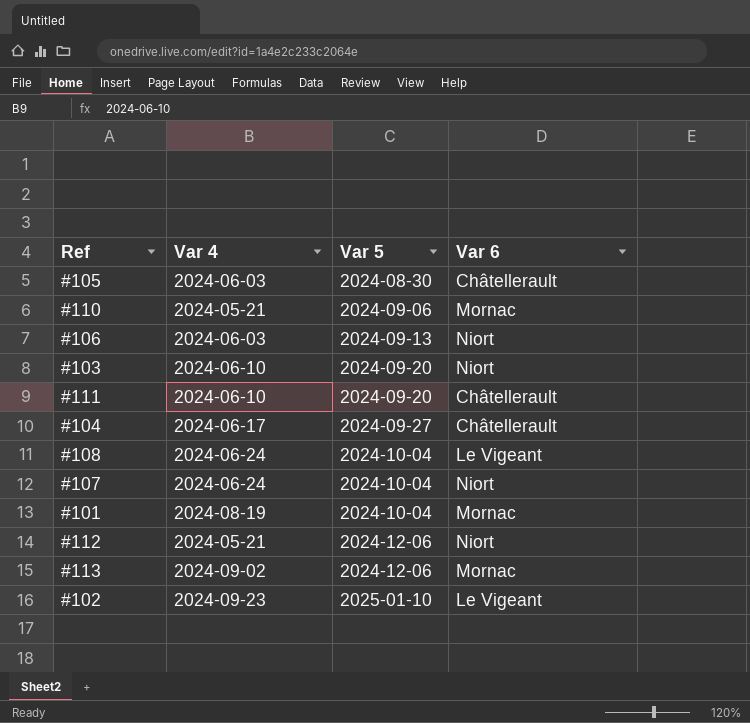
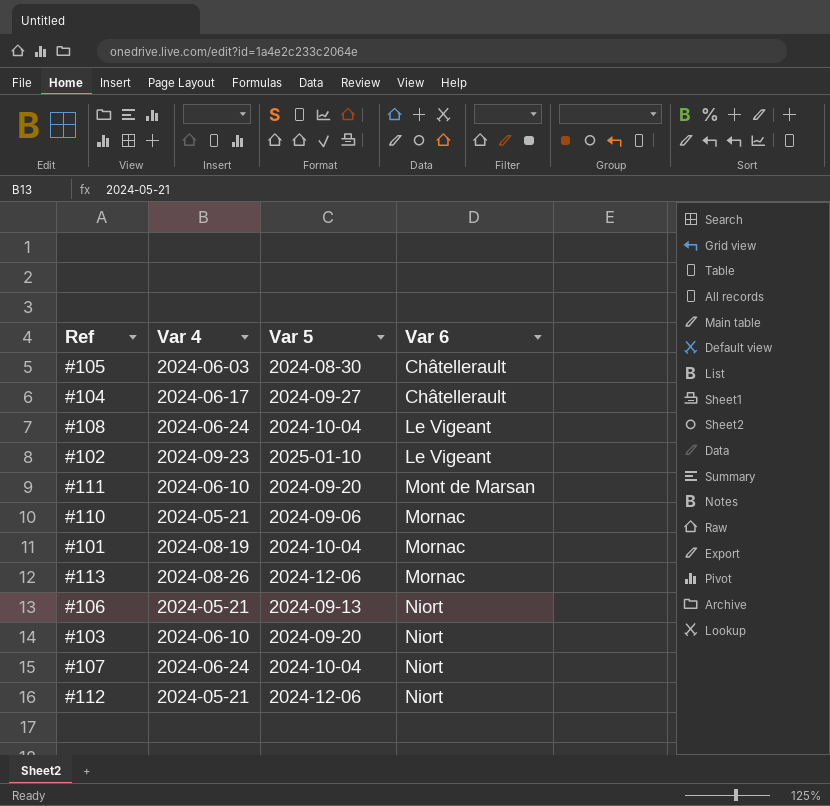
row order: Var 5 ascending -> Var 6 ascending
#111 | Var 6: Châtellerault -> Mont de Marsan
#113 | Var 4: 2024-09-02 -> 2024-08-26
#106 | Var 4: 2024-06-03 -> 2024-05-21

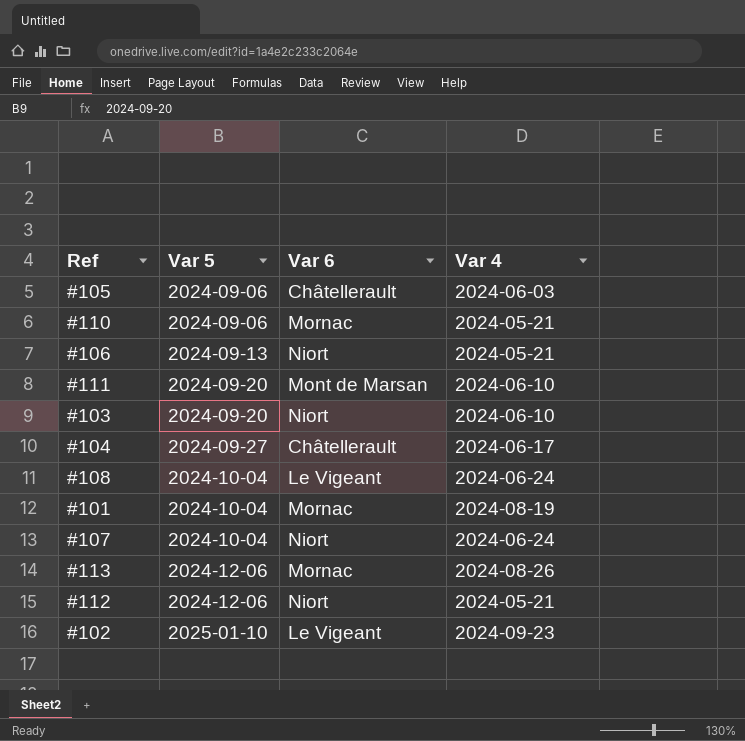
row order: Var 6 ascending -> Var 5 ascending
column Var 4 | position: 2 -> 4
#105 | Var 5: 2024-08-30 -> 2024-09-06

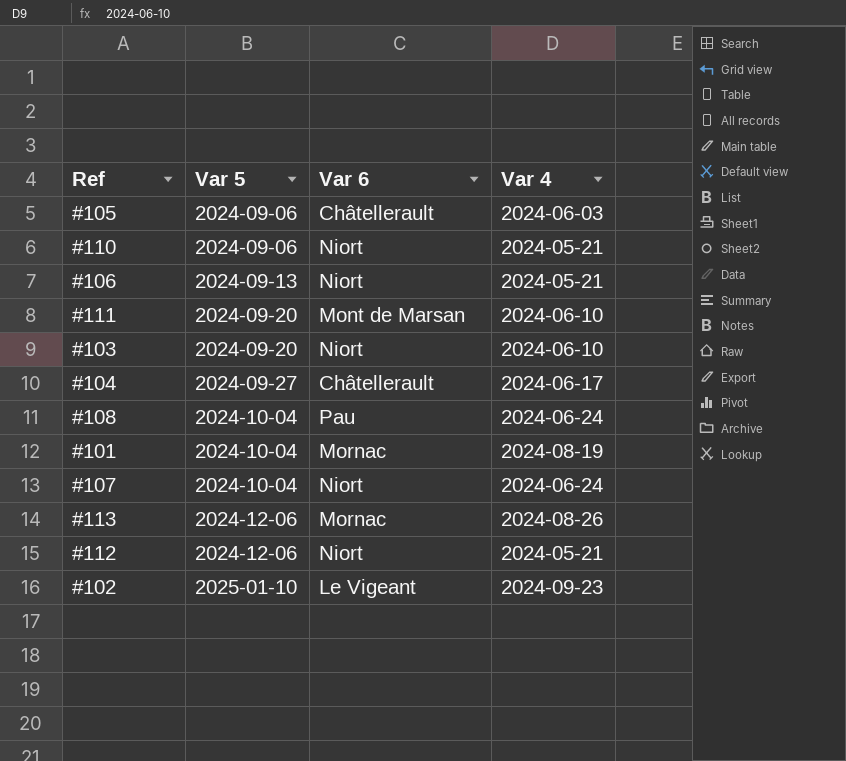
#110 | Var 6: Mornac -> Niort
#108 | Var 6: Le Vigeant -> Pau

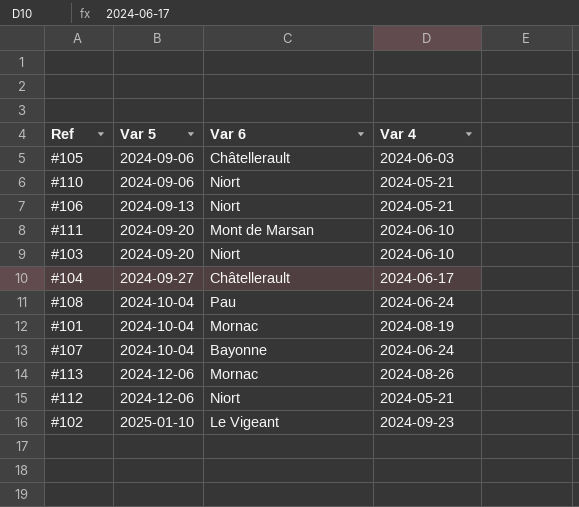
#107 | Var 6: Niort -> Bayonne

